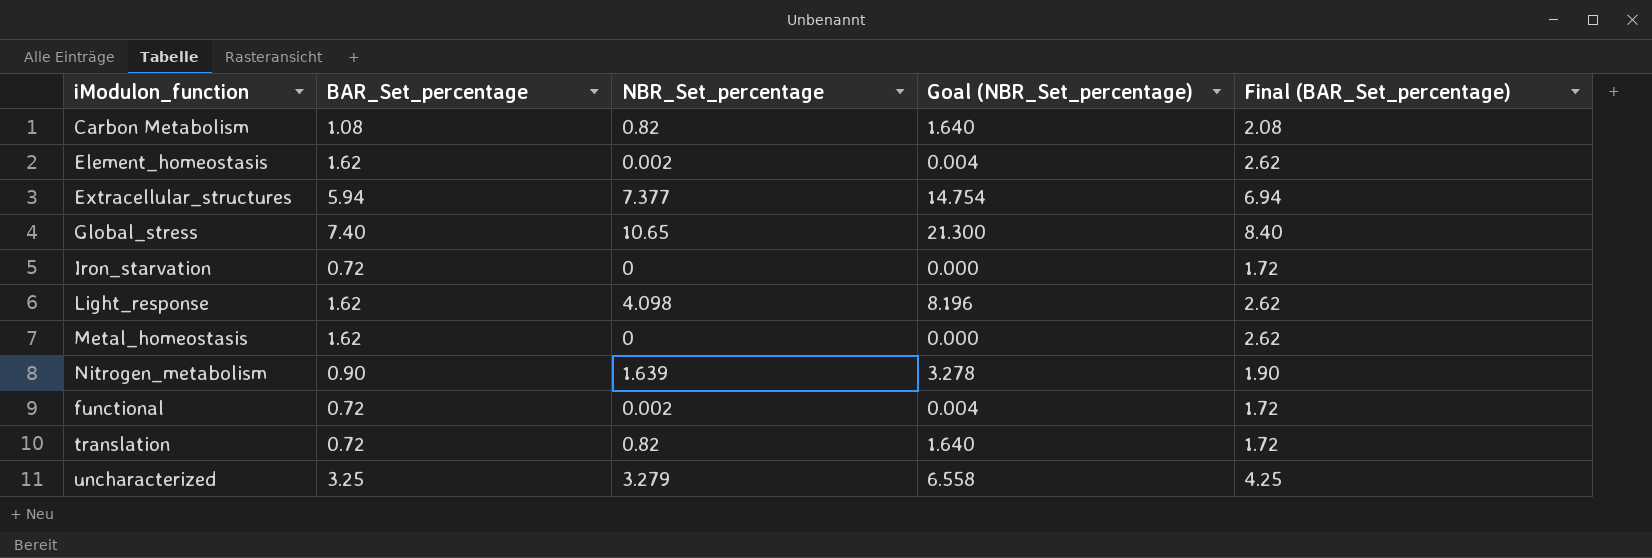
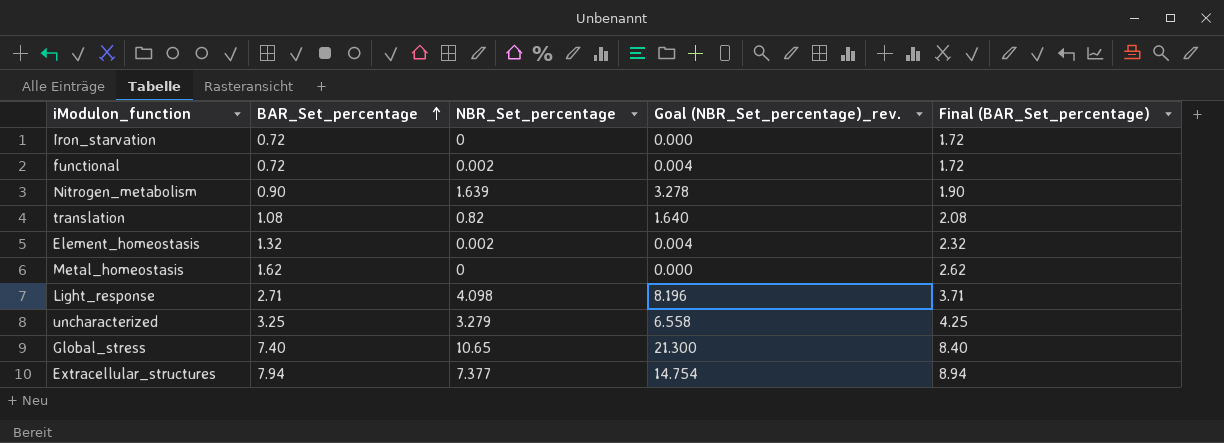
row order: none -> BAR_Set_percentage ascending
column name: Goal (NBR_Set_percentage) -> Goal (NBR_Set_percentage)_rev.
row Carbon Metabolism: 1.08 | 0.82 | 1.640 | 2.08 -> none
translation | BAR_Set_percentage: 0.72 -> 1.08
translation | Final (BAR_Set_percentage): 1.72 -> 2.08
Element_homeostasis | BAR_Set_percentage: 1.62 -> 1.32
Element_homeostasis | Final (BAR_Set_percentage): 2.62 -> 2.32
Light_response | BAR_Set_percentage: 1.62 -> 2.71
Light_response | Final (BAR_Set_percentage): 2.62 -> 3.71
Extracellular_structures | BAR_Set_percentage: 5.94 -> 7.94
Extracellular_structures | Final (BAR_Set_percentage): 6.94 -> 8.94

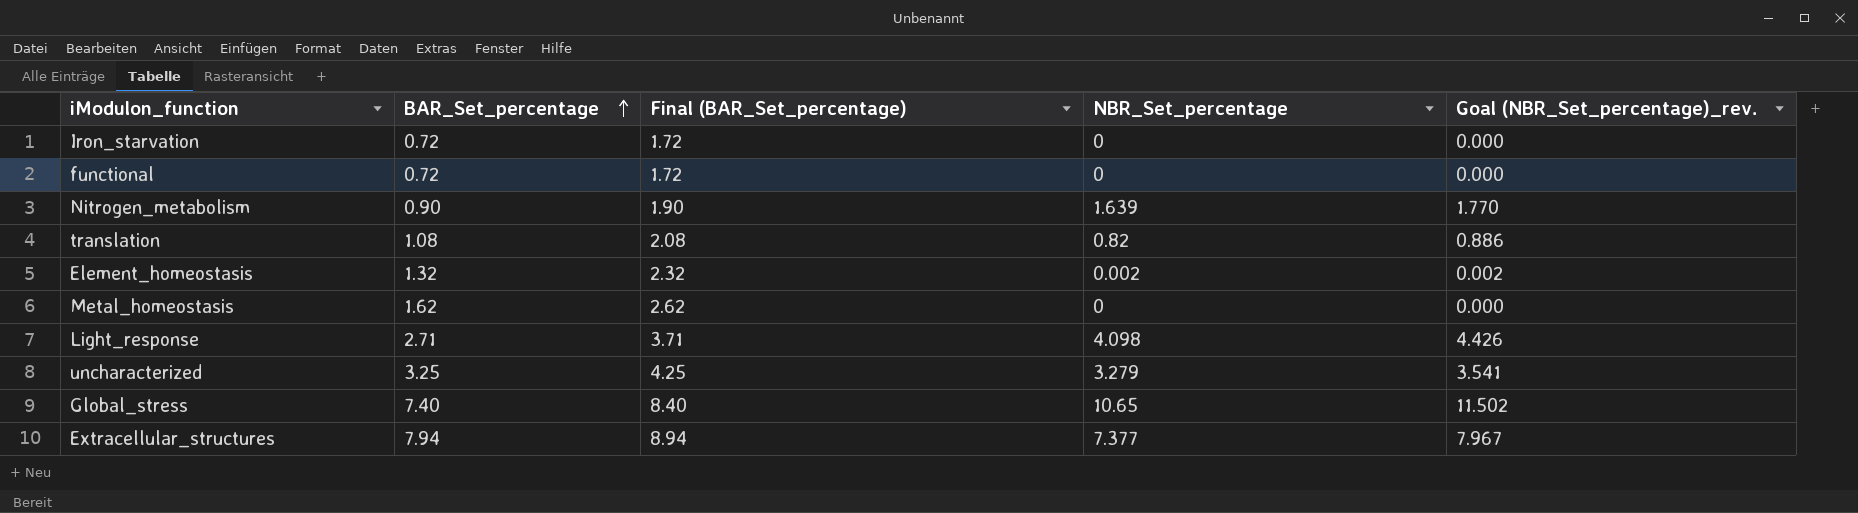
column Final (BAR_Set_percentage) | position: 5 -> 3
column Goal (NBR_Set_percentage)_rev. | formula: [NBR_Set_percentage] * 2 -> [NBR_Set_percentage] * 1.08
functional | NBR_Set_percentage: 0.002 -> 0

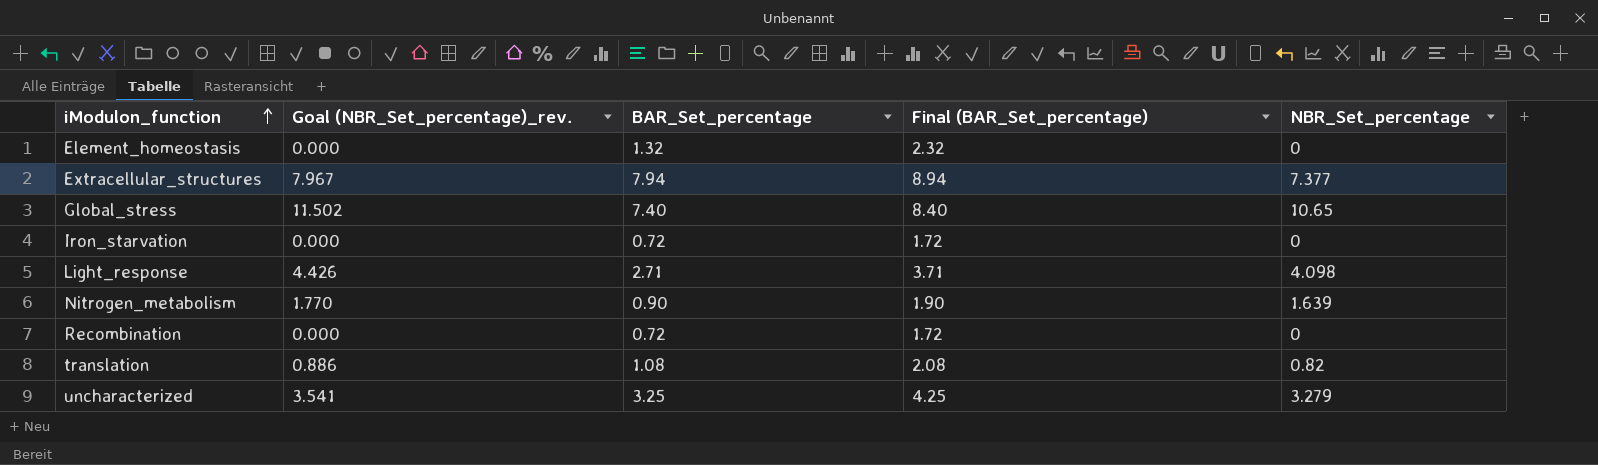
row order: BAR_Set_percentage ascending -> iModulon_function ascending
column Goal (NBR_Set_percentage)_rev. | position: 5 -> 2
row functional: 0.72 | 1.72 | 0 | 0.000 -> none
row Metal_homeostasis: 1.62 | 2.62 | 0 | 0.000 -> none
Element_homeostasis | Goal (NBR_Set_percentage)_rev.: 0.002 -> 0.000
Element_homeostasis | NBR_Set_percentage: 0.002 -> 0
row Recombination: none -> 0.000 | 0.72 | 1.72 | 0

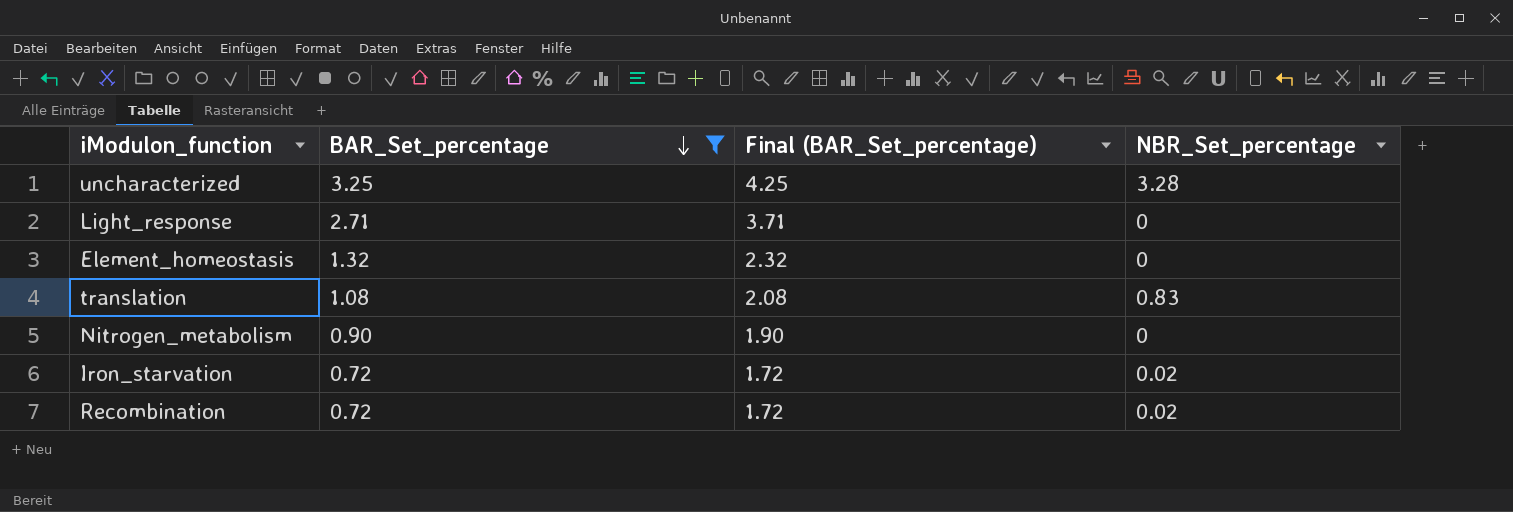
filter: none -> BAR_Set_percentage <= 3.25
row order: iModulon_function ascending -> BAR_Set_percentage descending
column Goal (NBR_Set_percentage)_rev. | formula: [NBR_Set_percentage] * 1.08 -> none
uncharacterized | NBR_Set_percentage: 3.279 -> 3.28
Light_response | NBR_Set_percentage: 4.098 -> 0
translation | NBR_Set_percentage: 0.82 -> 0.83
Nitrogen_metabolism | NBR_Set_percentage: 1.639 -> 0
Iron_starvation | NBR_Set_percentage: 0 -> 0.02
Recombination | NBR_Set_percentage: 0 -> 0.02

